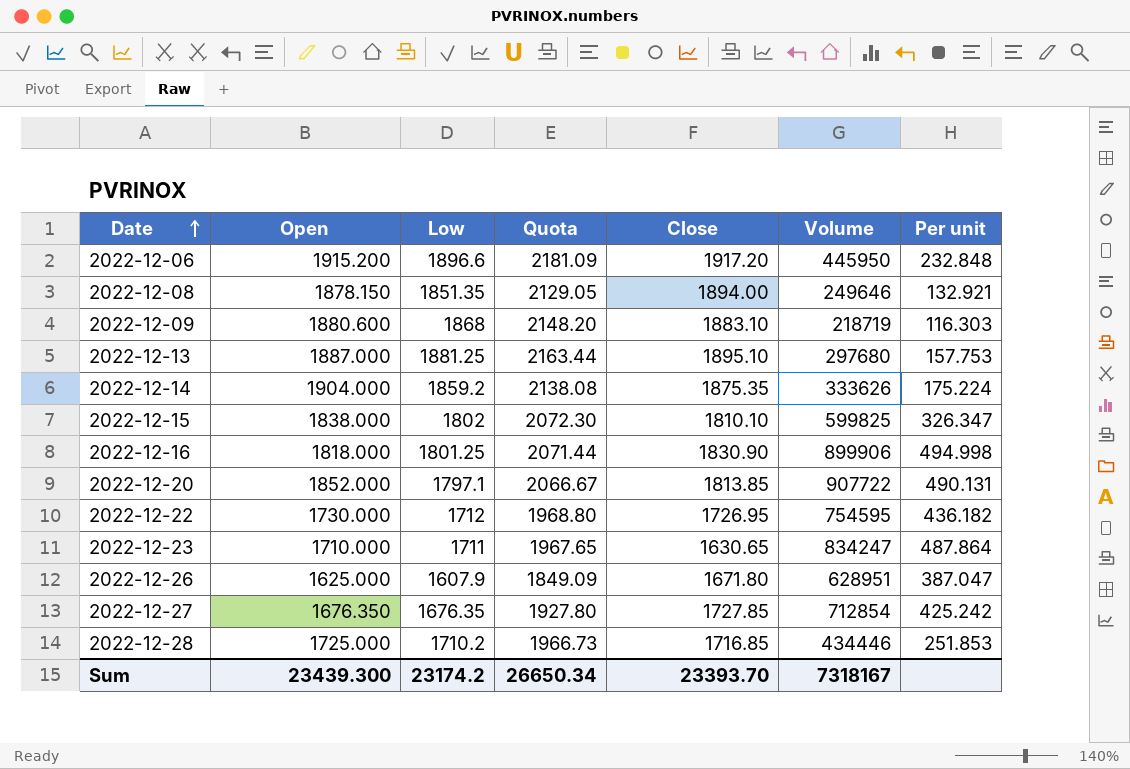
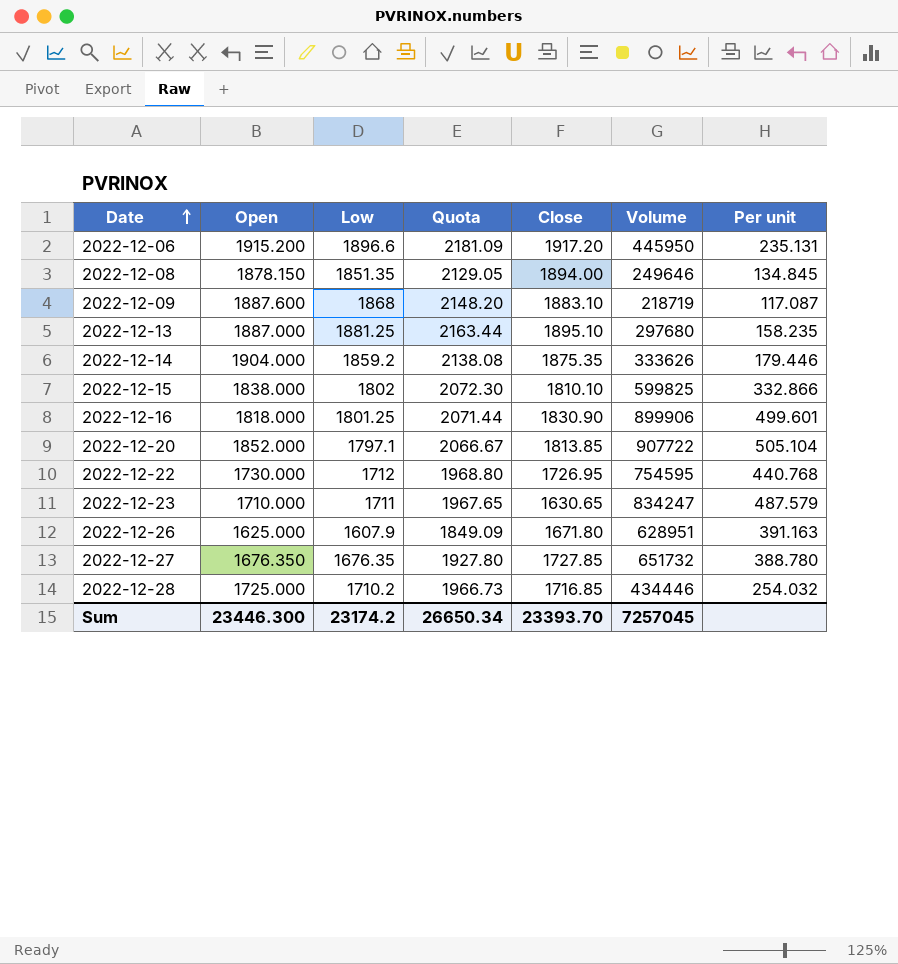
column Per unit | formula: [Volume] / [Open] -> [Volume] / [Low]
2022-12-09 | Open: 1880.600 -> 1887.600
2022-12-27 | Volume: 712854 -> 651732
Sum | Open: 23439.300 -> 23446.300
Sum | Volume: 7318167 -> 7257045

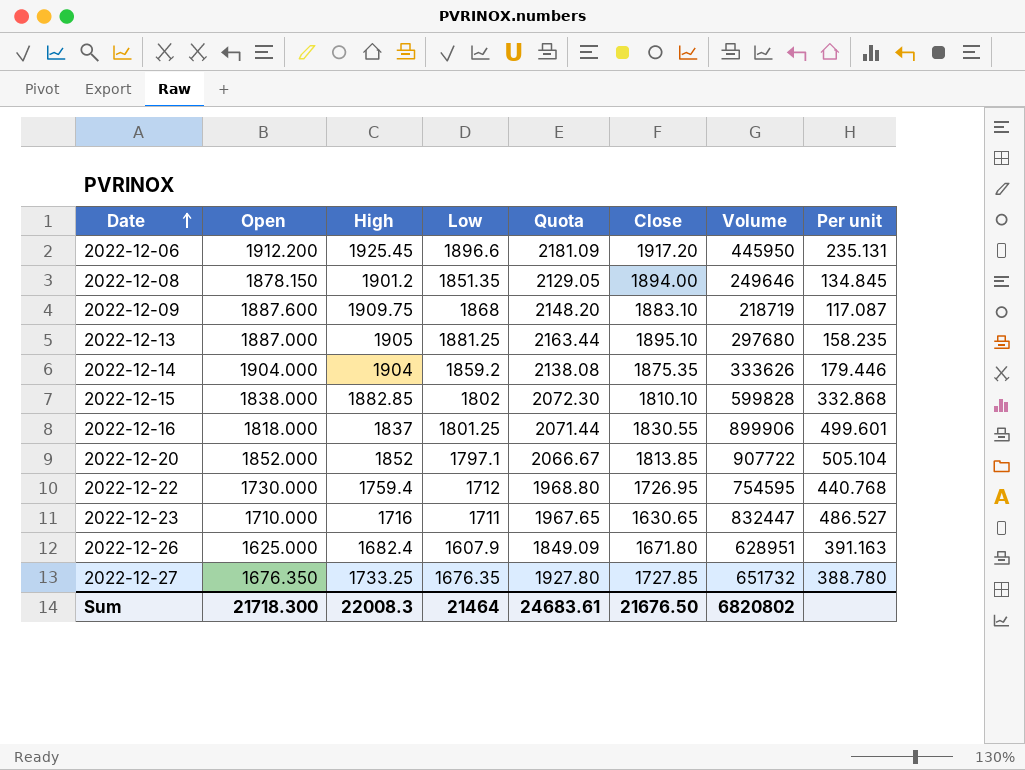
column High | position: none -> 3
row 2022-12-28: 1725.000 | 1710.2 | 1966.73 | 1716.85 | 434446 | 254.032 -> none
2022-12-06 | Open: 1915.200 -> 1912.200
2022-12-15 | Volume: 599825 -> 599828
2022-12-15 | Per unit: 332.866 -> 332.868
2022-12-16 | Close: 1830.90 -> 1830.55
2022-12-23 | Volume: 834247 -> 832447
2022-12-23 | Per unit: 487.579 -> 486.527
Sum | Open: 23446.300 -> 21718.300
Sum | Low: 23174.2 -> 21464
Sum | Quota: 26650.34 -> 24683.61
Sum | Close: 23393.70 -> 21676.50
Sum | Volume: 7257045 -> 6820802

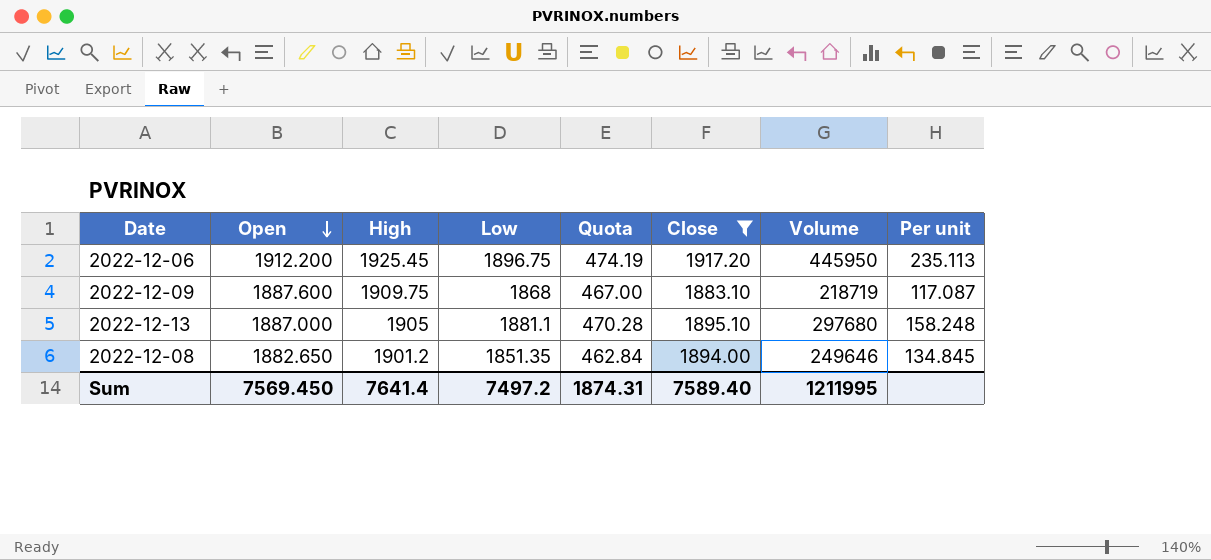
filter: none -> Close >= 1883.10
row order: Date ascending -> Open descending
column Quota | formula: [Low] * 1.15 -> [Low] * 0.25
2022-12-06 | Low: 1896.6 -> 1896.75
2022-12-06 | Per unit: 235.131 -> 235.113
2022-12-13 | Low: 1881.25 -> 1881.1
2022-12-13 | Per unit: 158.235 -> 158.248
2022-12-08 | Open: 1878.150 -> 1882.650
Sum | Open: 21718.300 -> 7569.450
Sum | High: 22008.3 -> 7641.4
Sum | Low: 21464 -> 7497.2
Sum | Quota: 24683.61 -> 1874.31
Sum | Close: 21676.50 -> 7589.40
Sum | Volume: 6820802 -> 1211995

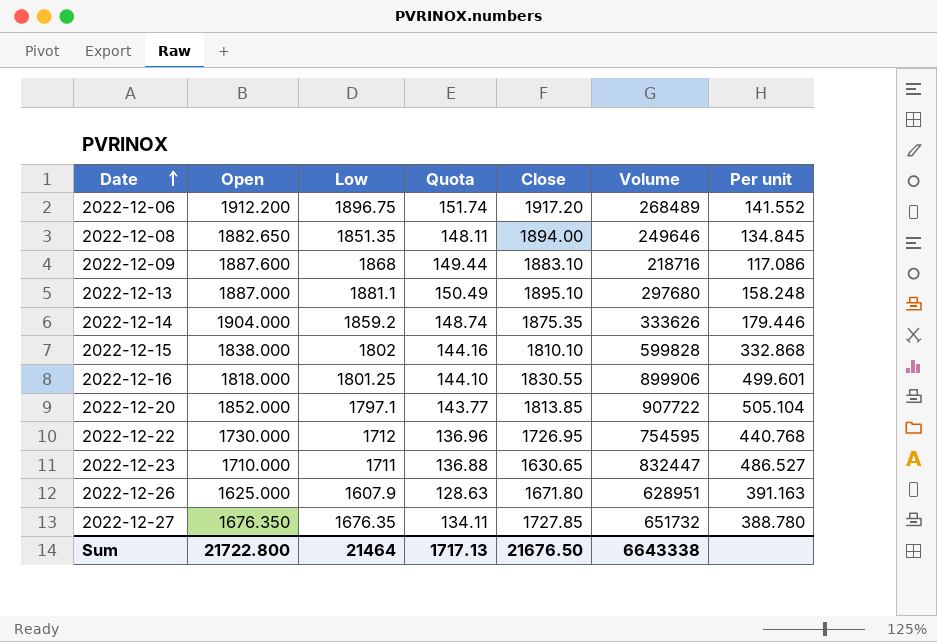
filter: Close >= 1883.10 -> none
row order: Open descending -> Date ascending
column High | position: 3 -> none
column Quota | formula: [Low] * 0.25 -> [Low] * 0.08
2022-12-06 | Volume: 445950 -> 268489
2022-12-06 | Per unit: 235.113 -> 141.552
2022-12-09 | Volume: 218719 -> 218716
2022-12-09 | Per unit: 117.087 -> 117.086
Sum | Open: 7569.450 -> 21722.800
Sum | Low: 7497.2 -> 21464
Sum | Quota: 1874.31 -> 1717.13
Sum | Close: 7589.40 -> 21676.50
Sum | Volume: 1211995 -> 6643338

